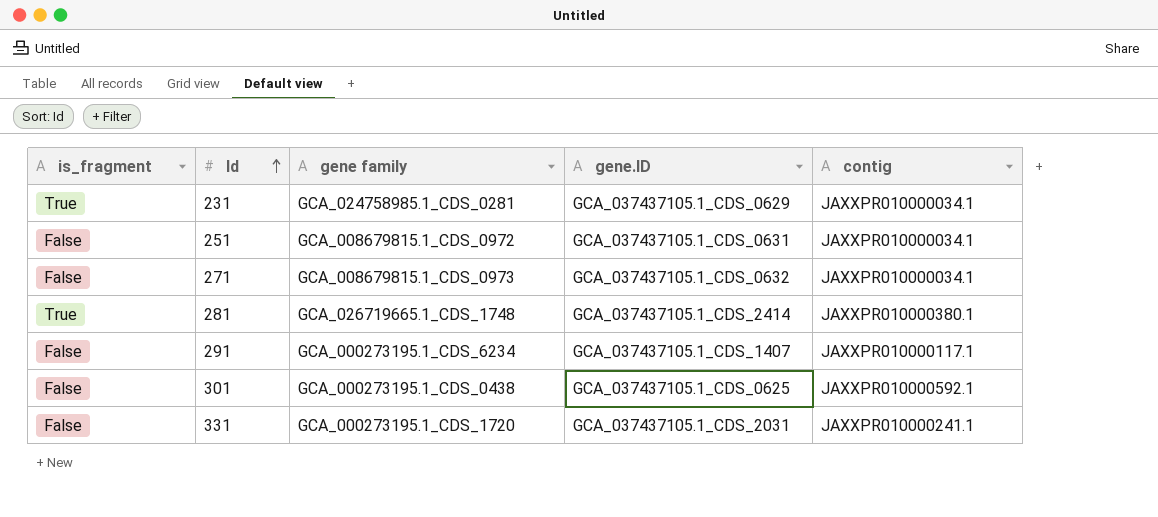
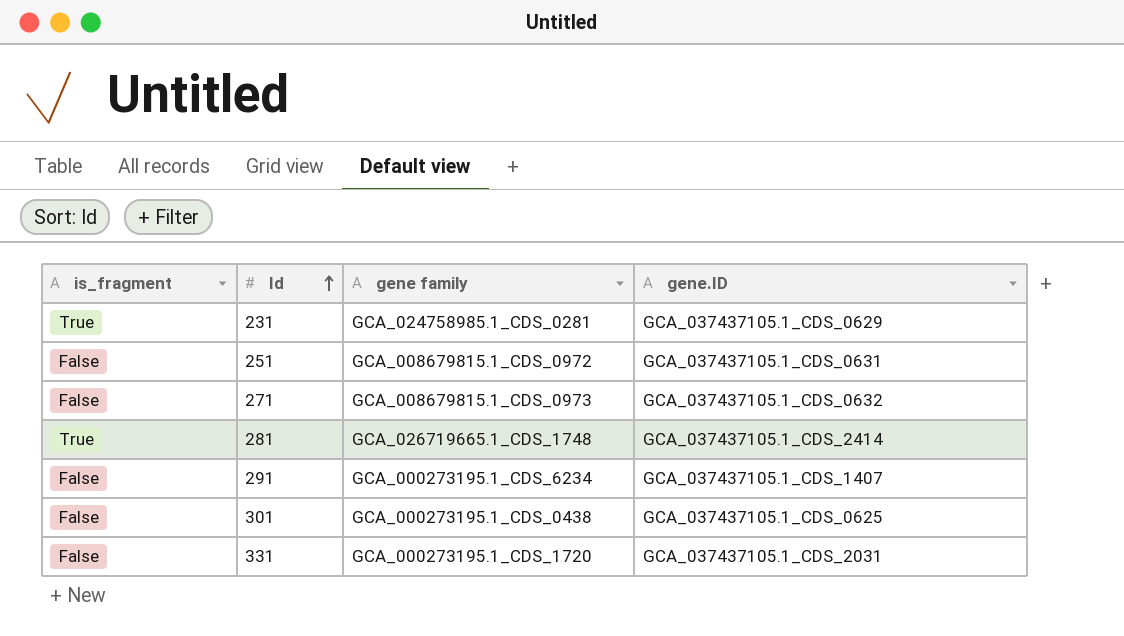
column contig | position: 5 -> none

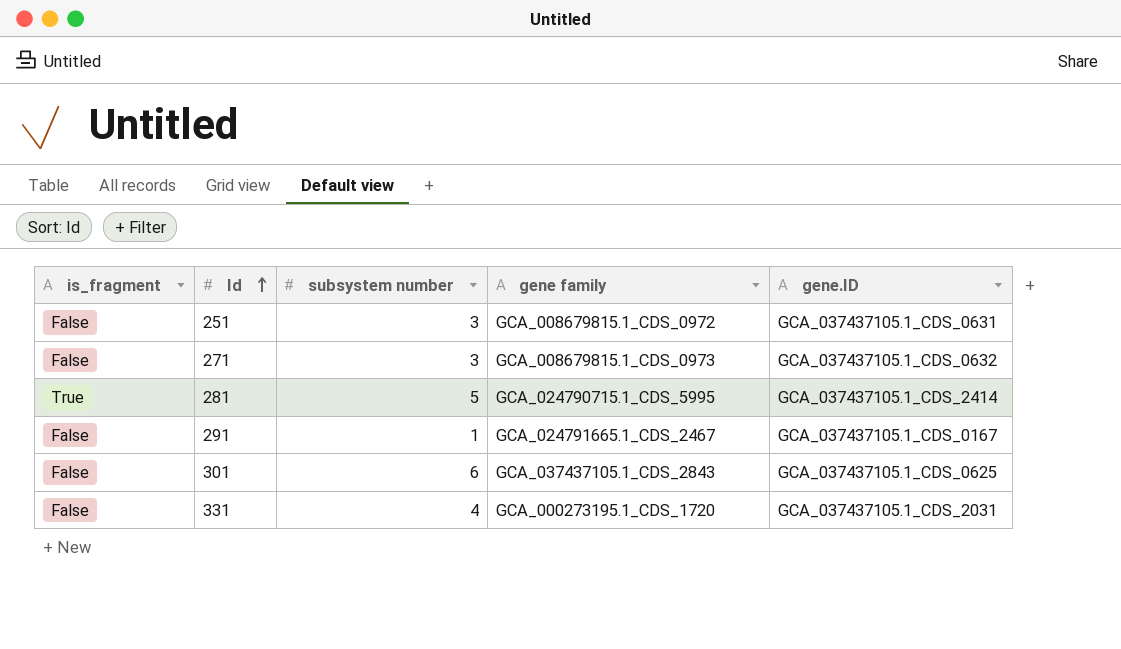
column subsystem number | position: none -> 3
row 231: True | GCA_024758985.1_CDS_0281 | GCA_037437105.1_CDS_0629 -> none
281 | gene family: GCA_026719665.1_CDS_1748 -> GCA_024790715.1_CDS_5995
291 | gene family: GCA_000273195.1_CDS_6234 -> GCA_024791665.1_CDS_2467
291 | gene.ID: GCA_037437105.1_CDS_1407 -> GCA_037437105.1_CDS_0167
301 | gene family: GCA_000273195.1_CDS_0438 -> GCA_037437105.1_CDS_2843

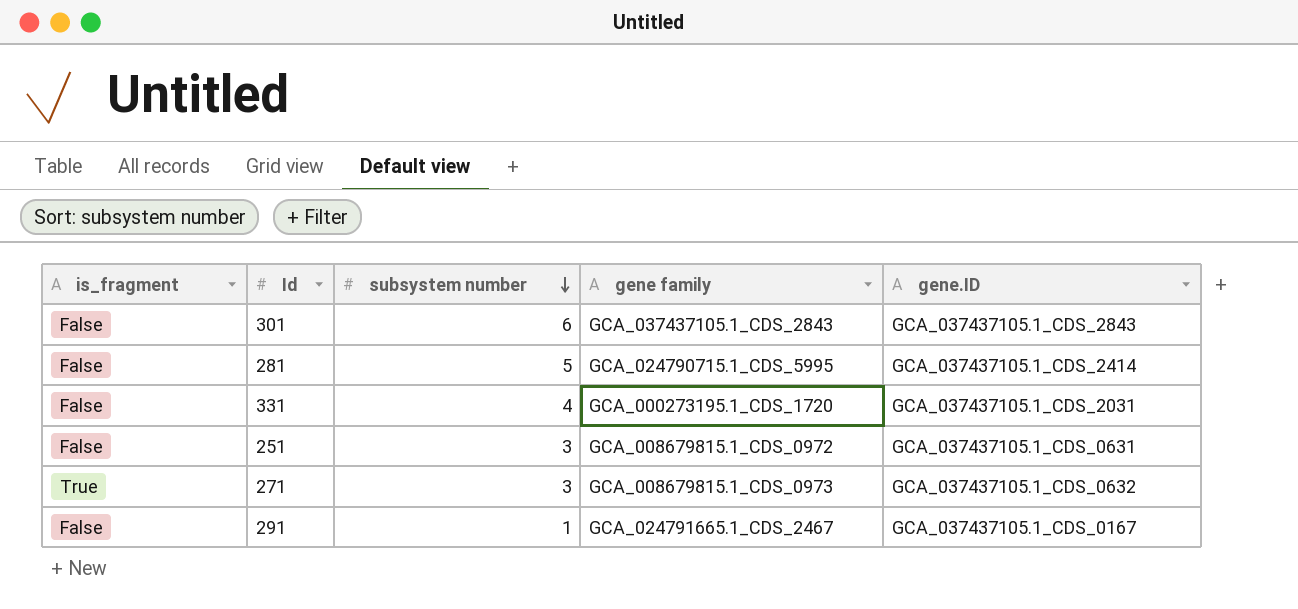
row order: Id ascending -> subsystem number descending
301 | gene.ID: GCA_037437105.1_CDS_0625 -> GCA_037437105.1_CDS_2843
281 | is_fragment: True -> False
271 | is_fragment: False -> True

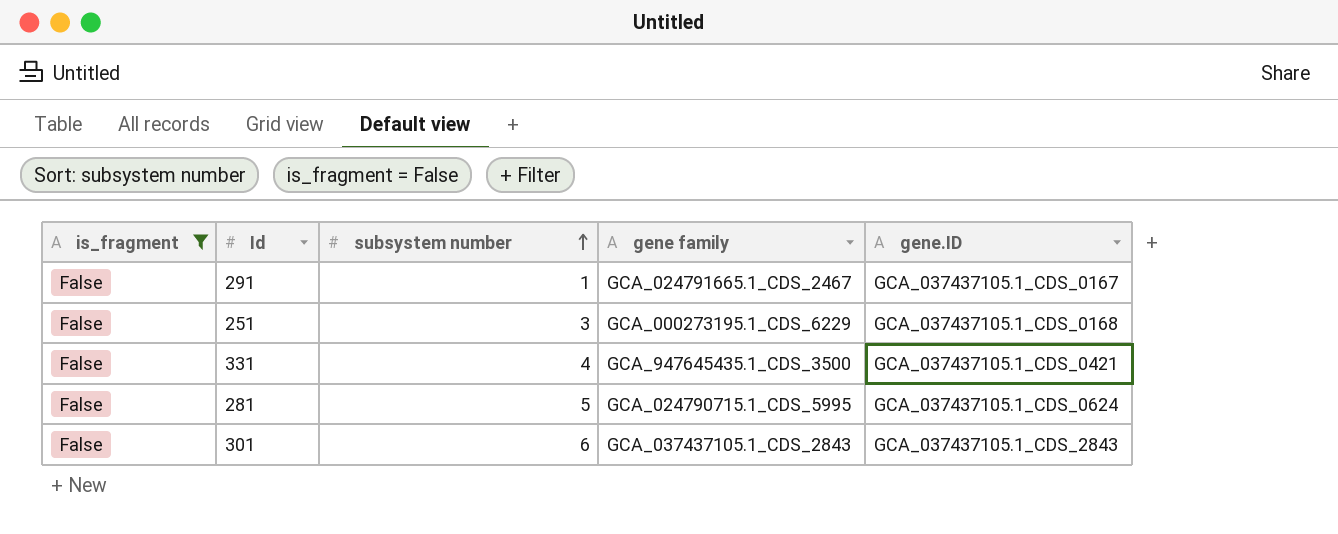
filter: none -> is_fragment = False
row order: subsystem number descending -> subsystem number ascending
251 | gene family: GCA_008679815.1_CDS_0972 -> GCA_000273195.1_CDS_6229
251 | gene.ID: GCA_037437105.1_CDS_0631 -> GCA_037437105.1_CDS_0168
331 | gene family: GCA_000273195.1_CDS_1720 -> GCA_947645435.1_CDS_3500
331 | gene.ID: GCA_037437105.1_CDS_2031 -> GCA_037437105.1_CDS_0421
281 | gene.ID: GCA_037437105.1_CDS_2414 -> GCA_037437105.1_CDS_0624

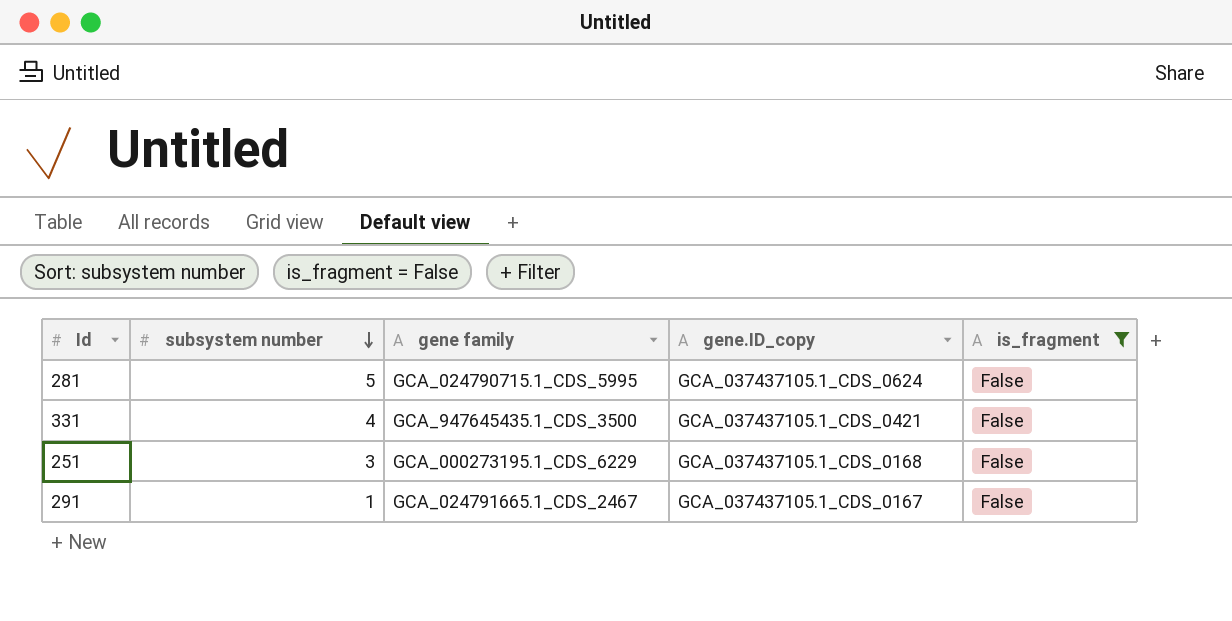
row order: subsystem number ascending -> subsystem number descending
column name: gene.ID -> gene.ID_copy
column is_fragment | position: 1 -> 5
row 301: False | 6 | GCA_037437105.1_CDS_2843 | GCA_037437105.1_CDS_2843 -> none

